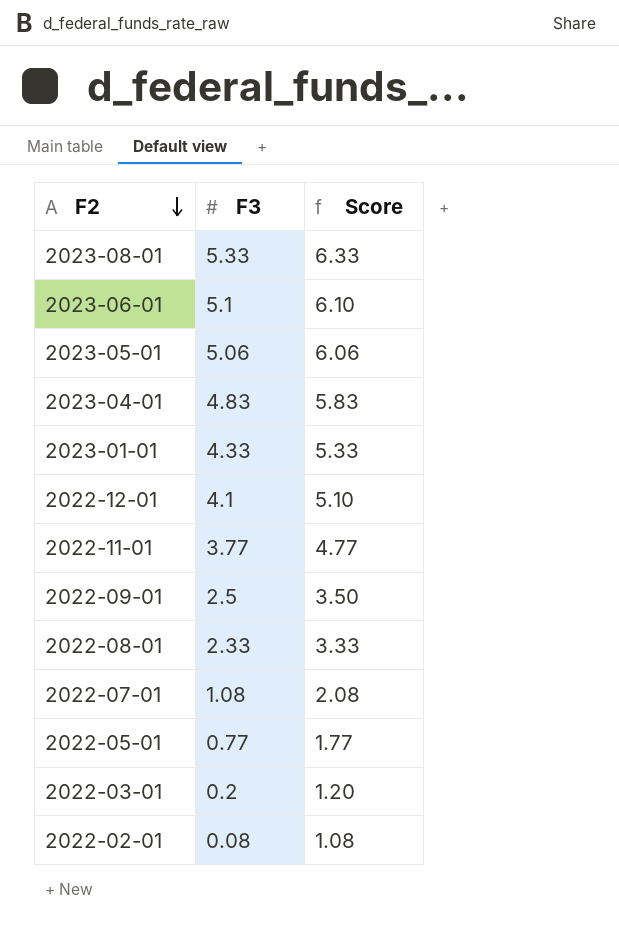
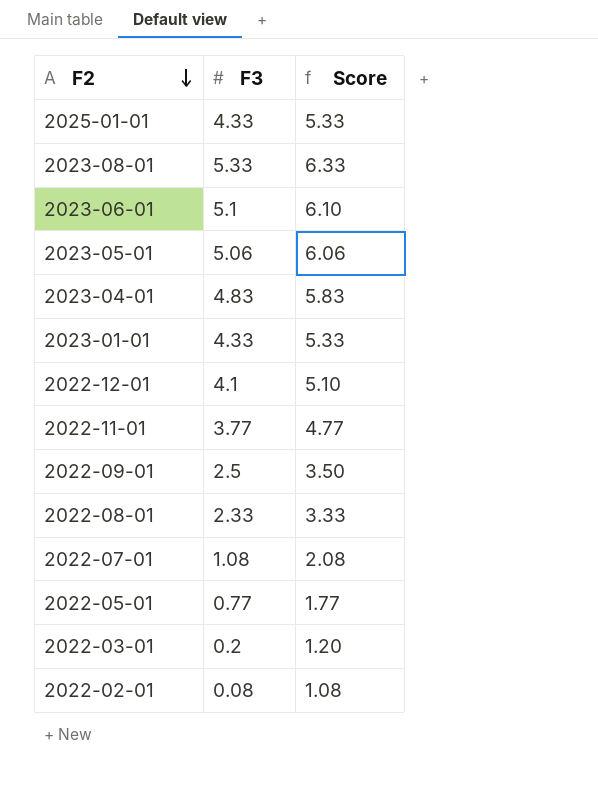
row 2025-01-01: none -> 4.33 | 5.33

